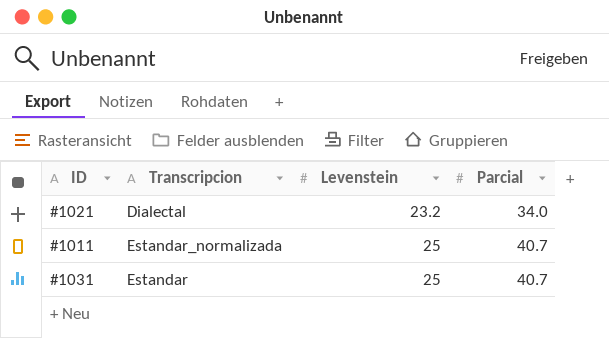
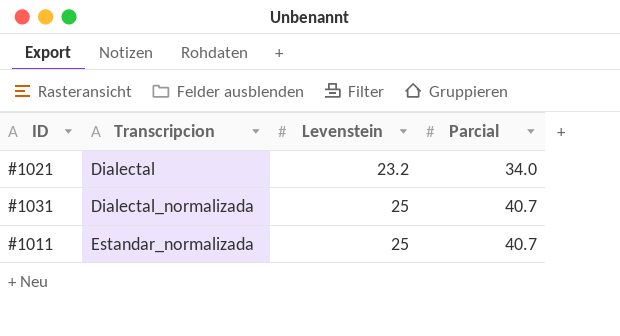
row order: Levenstein ascending -> Transcripcion ascending
#1031 | Transcripcion: Estandar -> Dialectal_normalizada

